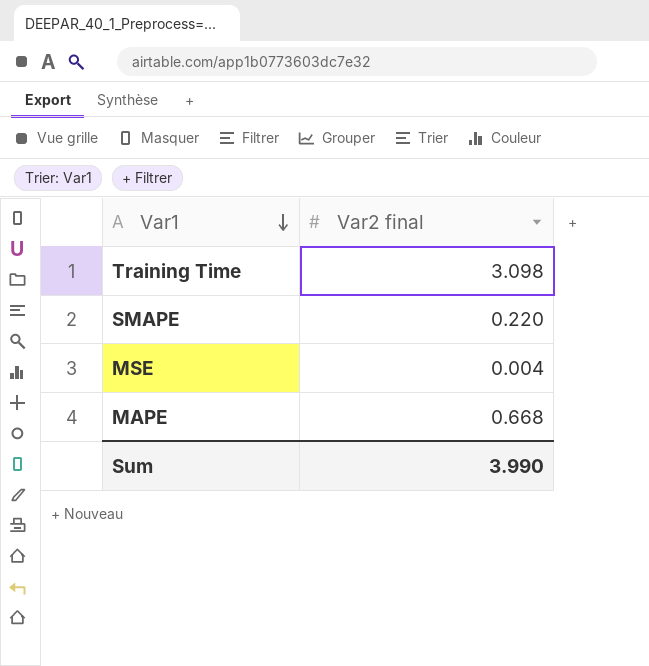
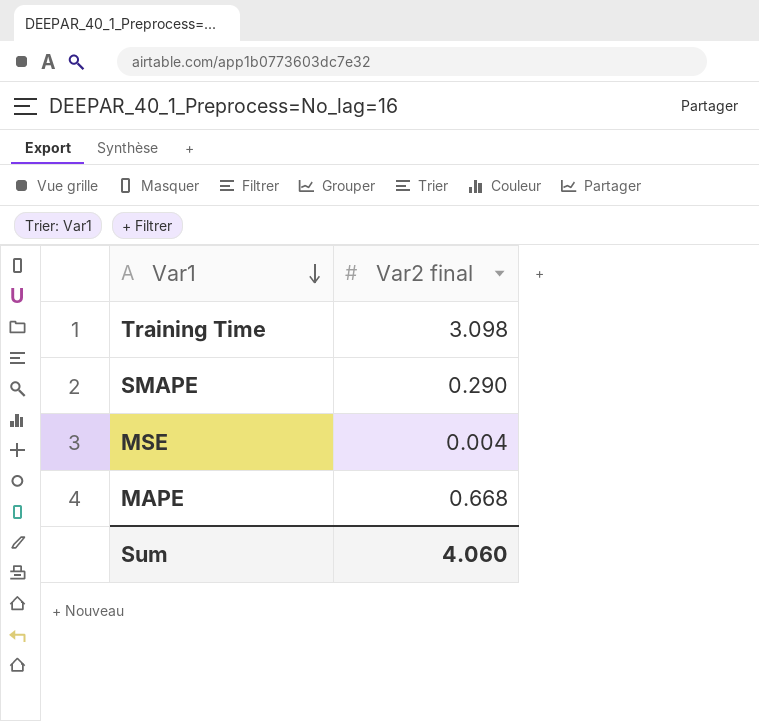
SMAPE | Var2 final: 0.220 -> 0.290
Sum | Var2 final: 3.990 -> 4.060

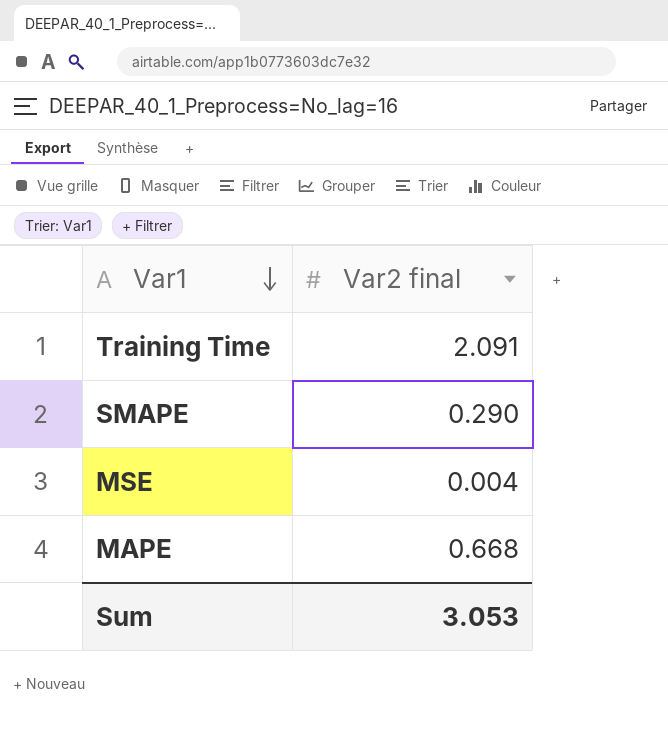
Training Time | Var2 final: 3.098 -> 2.091
Sum | Var2 final: 4.060 -> 3.053

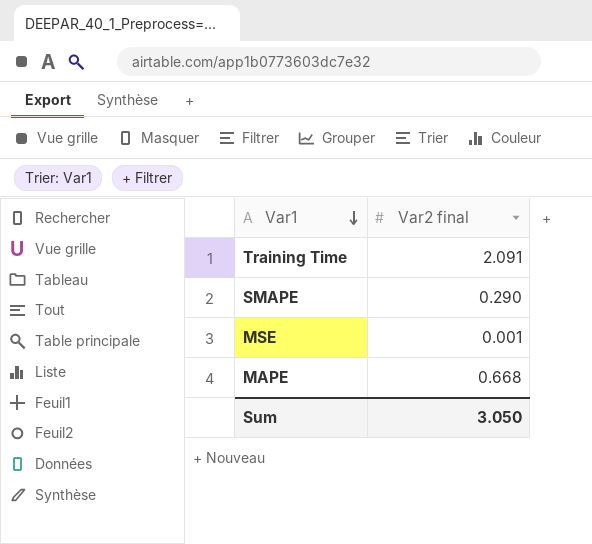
MSE | Var2 final: 0.004 -> 0.001
Sum | Var2 final: 3.053 -> 3.050

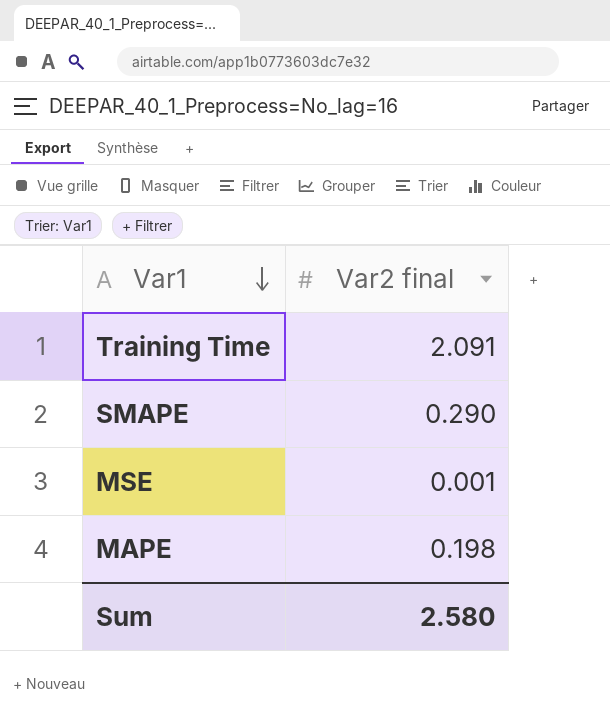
MAPE | Var2 final: 0.668 -> 0.198
Sum | Var2 final: 3.050 -> 2.580

